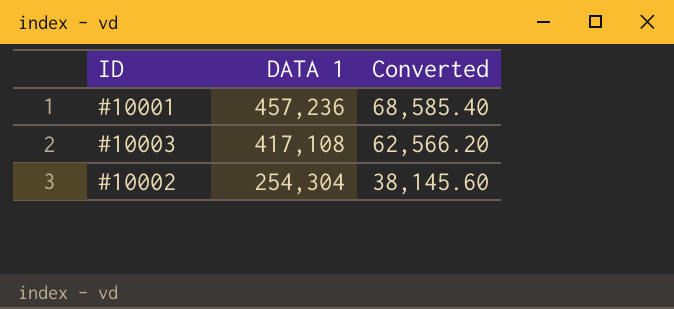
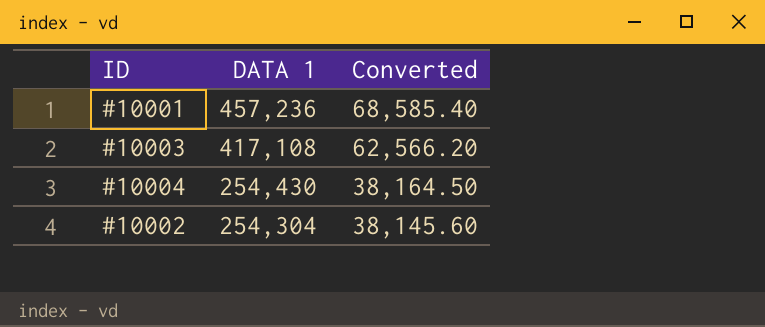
row #10004: none -> 254,430 | 38,164.50

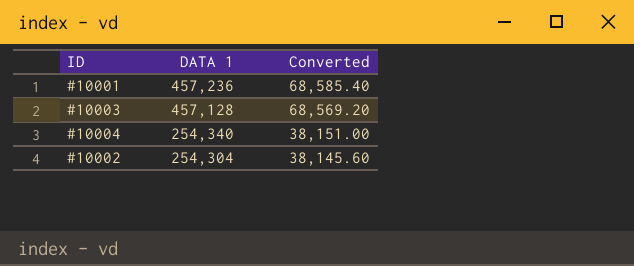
#10003 | DATA 1: 417,108 -> 457,128
#10003 | Converted: 62,566.20 -> 68,569.20
#10004 | DATA 1: 254,430 -> 254,340
#10004 | Converted: 38,164.50 -> 38,151.00

